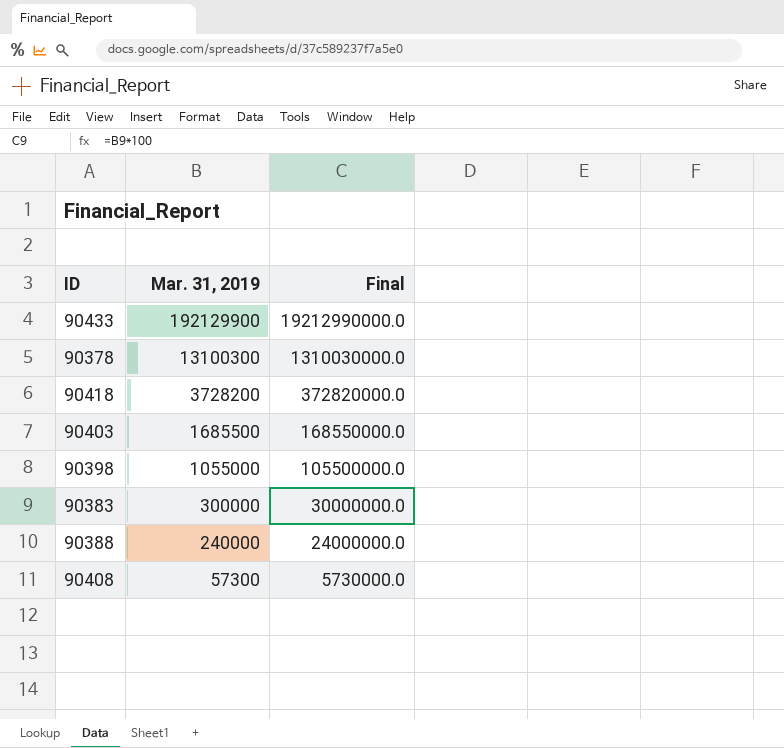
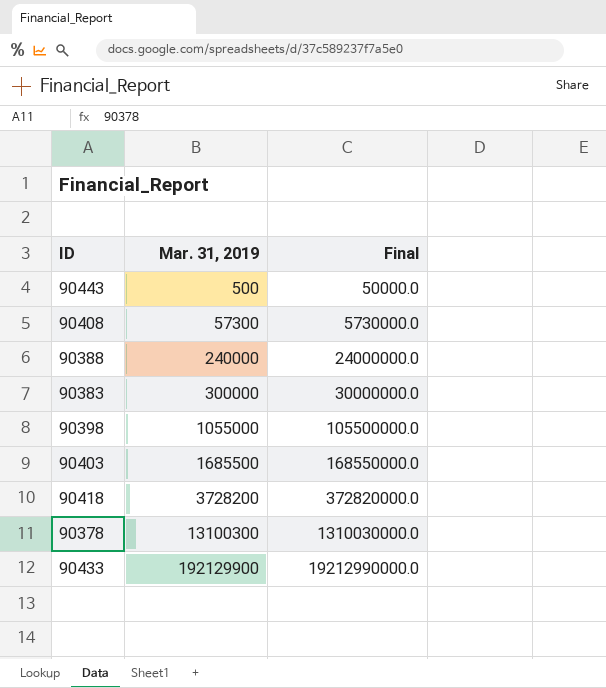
row order: Mar. 31, 2019 descending -> Mar. 31, 2019 ascending
row 90443: none -> 500 | 50000.0

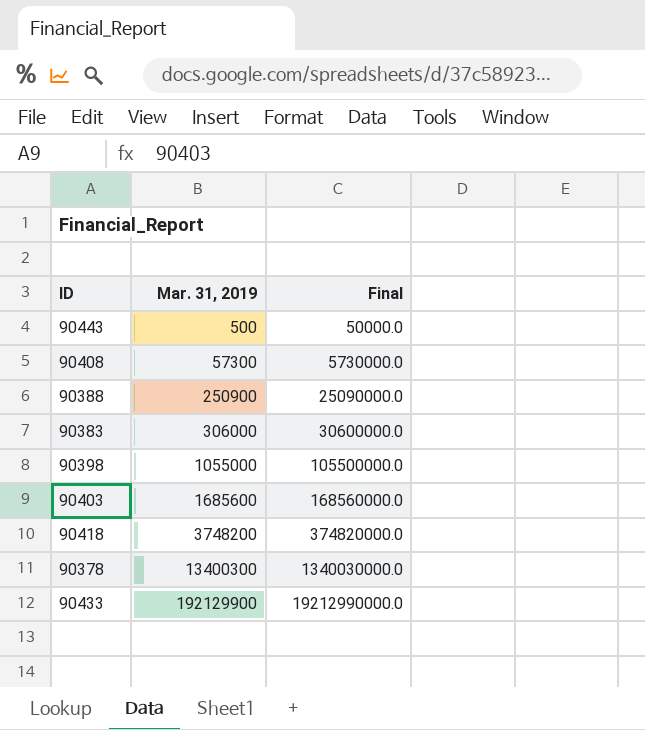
90388 | Mar. 31, 2019: 240000 -> 250900
90388 | Final: 24000000.0 -> 25090000.0
90383 | Mar. 31, 2019: 300000 -> 306000
90383 | Final: 30000000.0 -> 30600000.0
90403 | Mar. 31, 2019: 1685500 -> 1685600
90403 | Final: 168550000.0 -> 168560000.0
90418 | Mar. 31, 2019: 3728200 -> 3748200
90418 | Final: 372820000.0 -> 374820000.0
90378 | Mar. 31, 2019: 13100300 -> 13400300
90378 | Final: 1310030000.0 -> 1340030000.0

